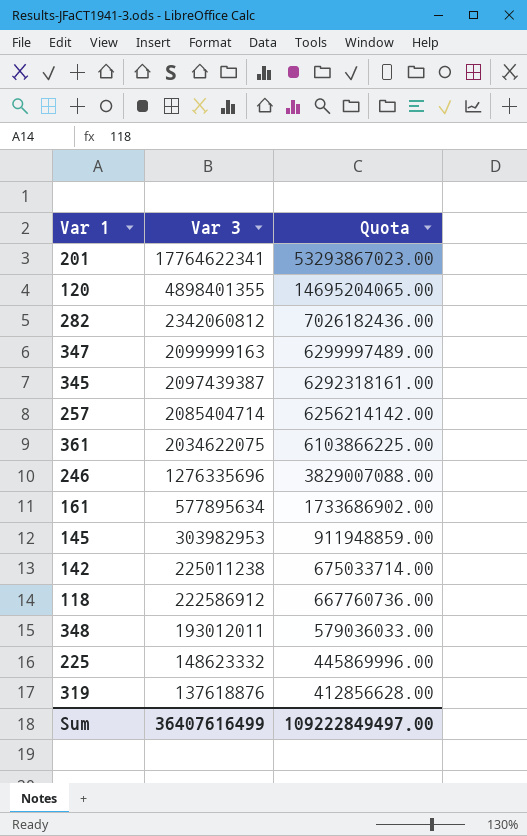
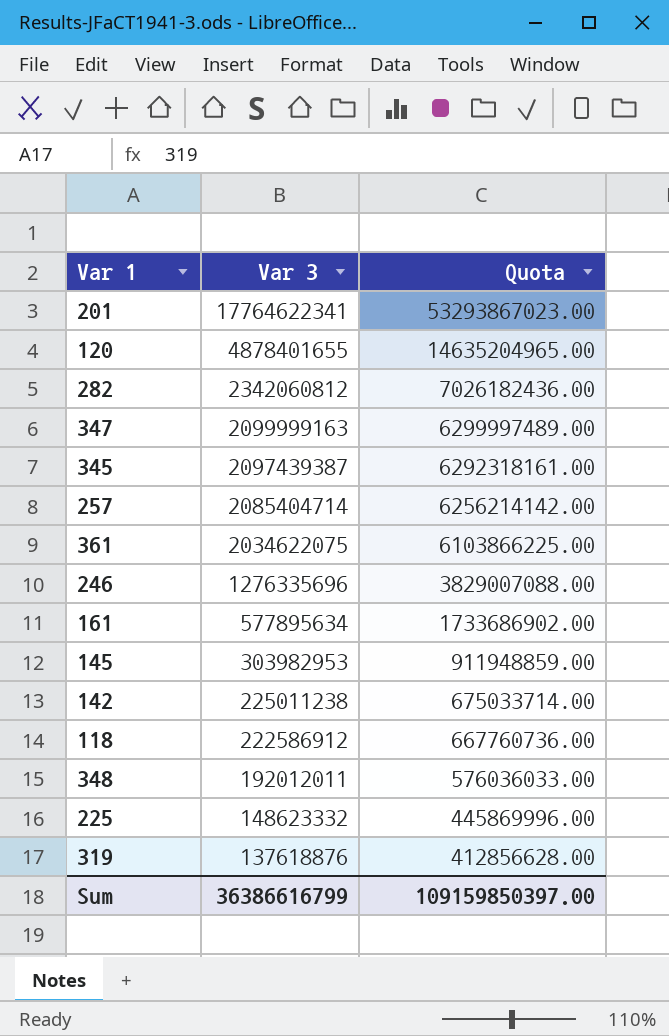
120 | Var 3: 4898401355 -> 4878401655
120 | Quota: 14695204065.00 -> 14635204965.00
348 | Var 3: 193012011 -> 192012011
348 | Quota: 579036033.00 -> 576036033.00
Sum | Var 3: 36407616499 -> 36386616799
Sum | Quota: 109222849497.00 -> 109159850397.00

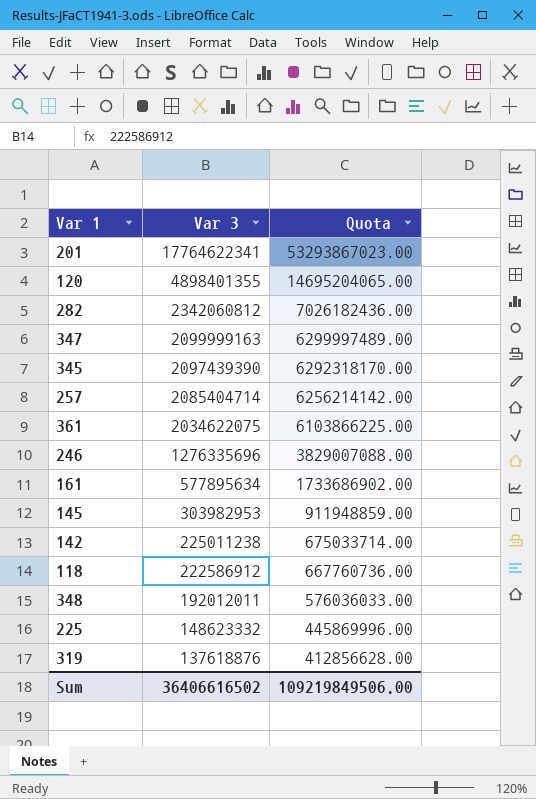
120 | Var 3: 4878401655 -> 4898401355
120 | Quota: 14635204965.00 -> 14695204065.00
345 | Var 3: 2097439387 -> 2097439390
345 | Quota: 6292318161.00 -> 6292318170.00
Sum | Var 3: 36386616799 -> 36406616502
Sum | Quota: 109159850397.00 -> 109219849506.00

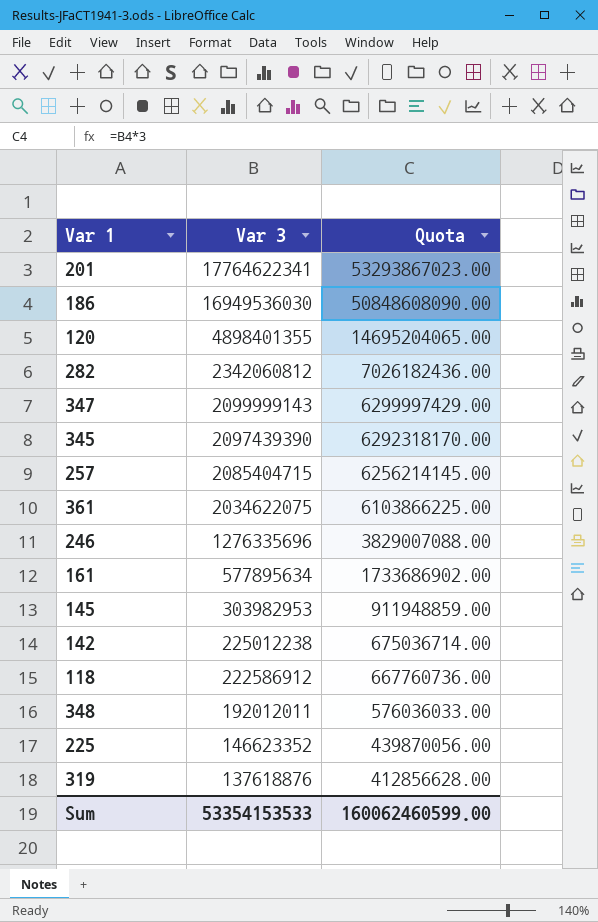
row 186: none -> 16949536030 | 50848608090.00
347 | Var 3: 2099999163 -> 2099999143
347 | Quota: 6299997489.00 -> 6299997429.00
257 | Var 3: 2085404714 -> 2085404715
257 | Quota: 6256214142.00 -> 6256214145.00
142 | Var 3: 225011238 -> 225012238
142 | Quota: 675033714.00 -> 675036714.00
225 | Var 3: 148623332 -> 146623352
225 | Quota: 445869996.00 -> 439870056.00
Sum | Var 3: 36406616502 -> 53354153533
Sum | Quota: 109219849506.00 -> 160062460599.00

